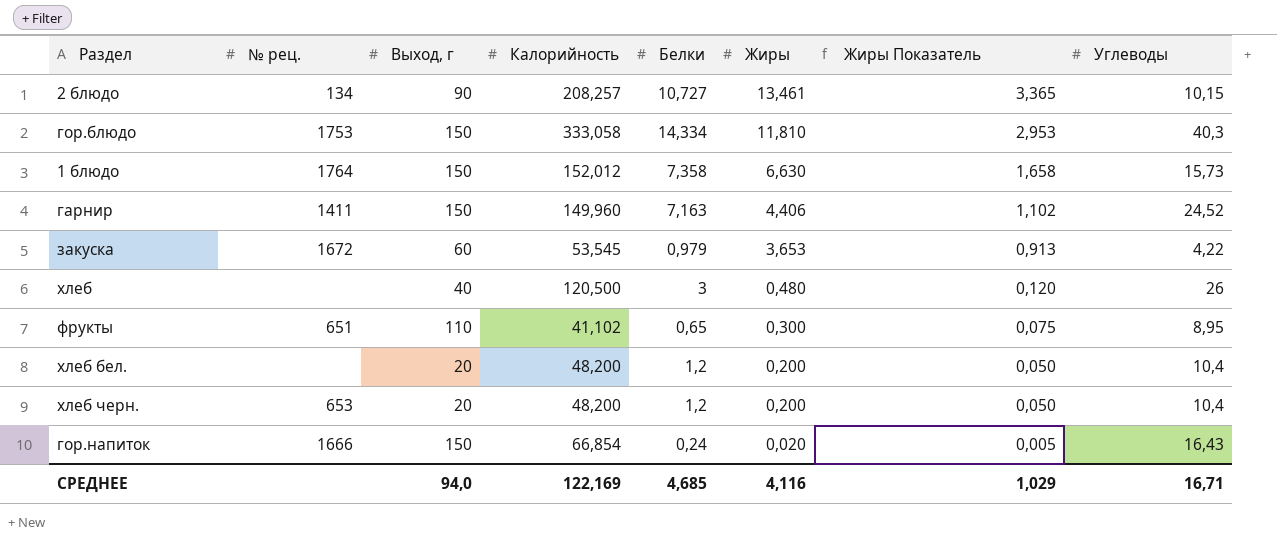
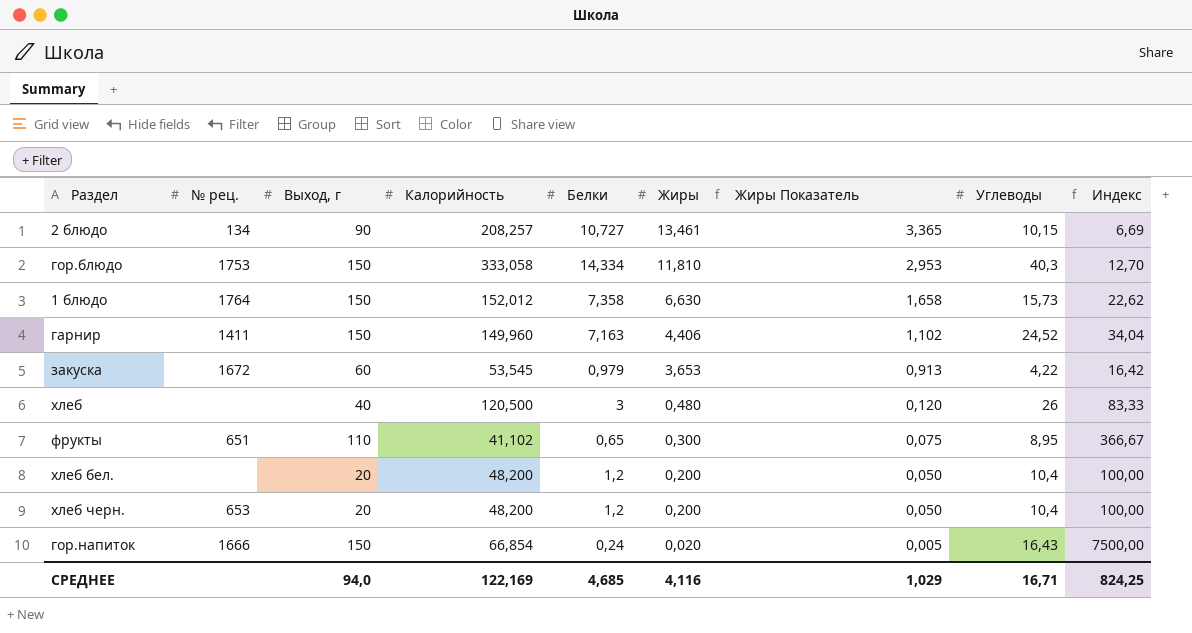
column Индекс | formula: none -> [Выход, г] / [Жиры]

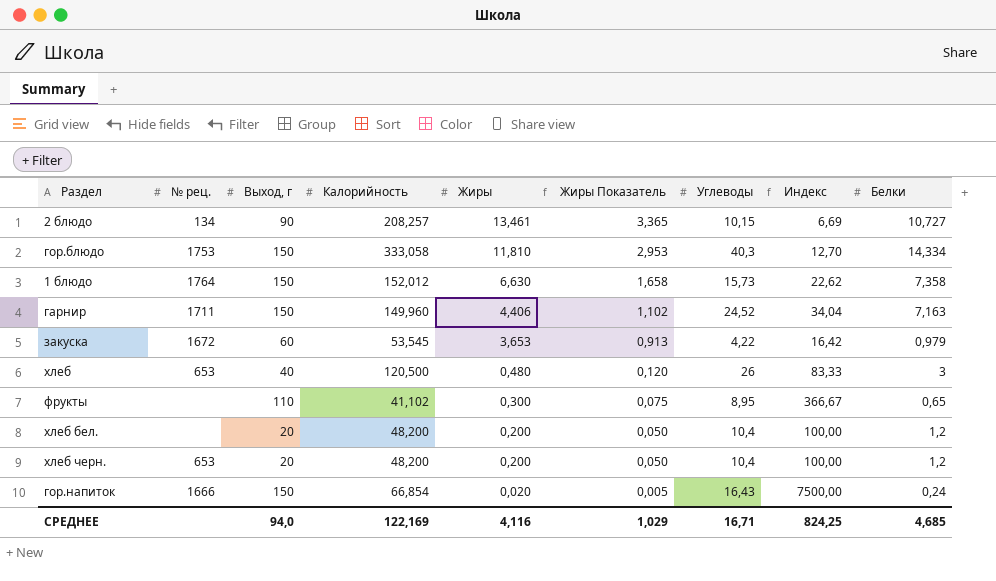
column Белки | position: 5 -> 9
гарнир | № рец.: 1411 -> 1711
хлеб | № рец.: none -> 653
фрукты | № рец.: 651 -> none

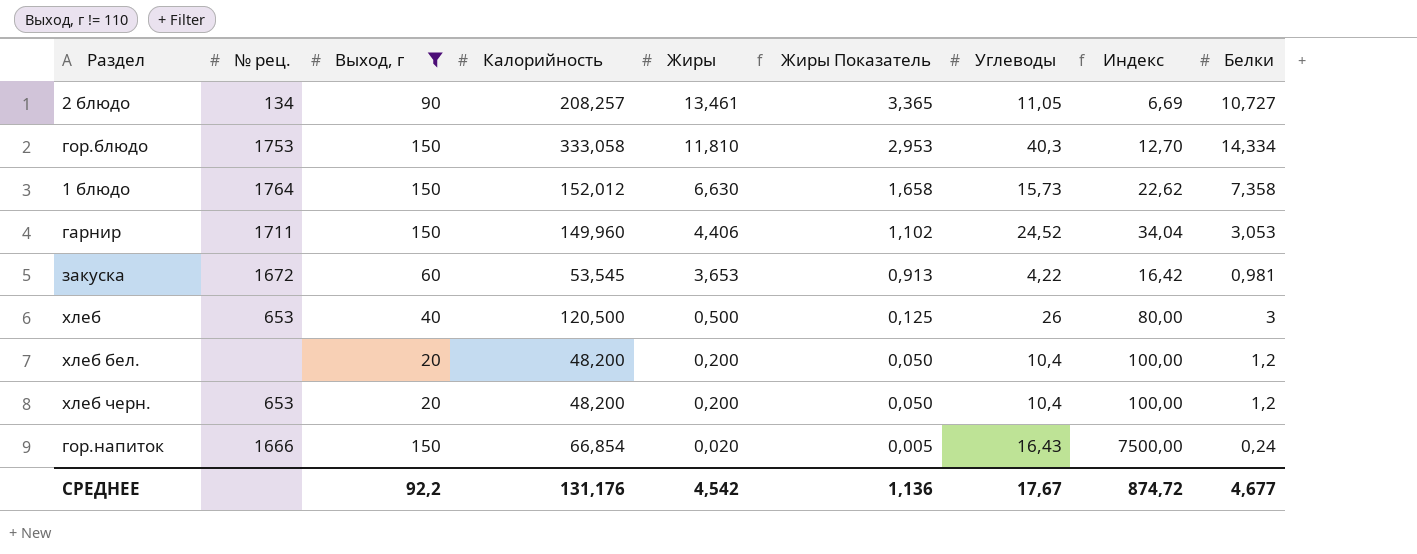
filter: none -> Выход, г != 110
2 блюдо | Углеводы: 10,15 -> 11,05
гарнир | Белки: 7,163 -> 3,053
закуска | Белки: 0,979 -> 0,981
хлеб | Жиры: 0,480 -> 0,500
хлеб | Жиры Показатель: 0,120 -> 0,125
хлеб | Индекс: 83,33 -> 80,00
СРЕДНЕЕ | Выход, г: 94,0 -> 92,2
СРЕДНЕЕ | Калорийность: 122,169 -> 131,176
СРЕДНЕЕ | Жиры: 4,116 -> 4,542
СРЕДНЕЕ | Жиры Показатель: 1,029 -> 1,136
СРЕДНЕЕ | Углеводы: 16,71 -> 17,67
СРЕДНЕЕ | Индекс: 824,25 -> 874,72
СРЕДНЕЕ | Белки: 4,685 -> 4,677

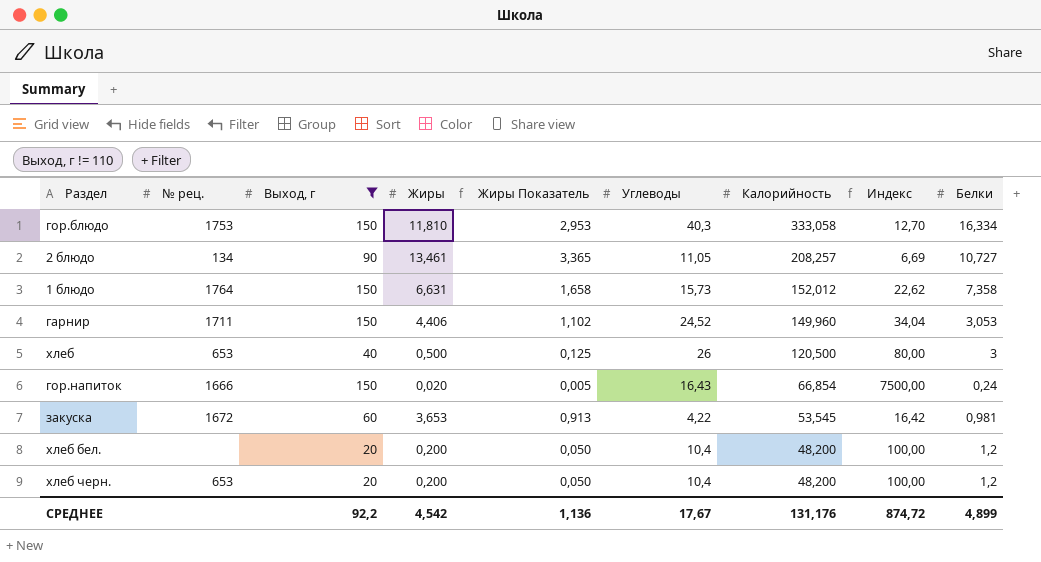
row order: Жиры descending -> Калорийность descending
column Калорийность | position: 4 -> 7
гор.блюдо | Белки: 14,334 -> 16,334
1 блюдо | Жиры: 6,630 -> 6,631
СРЕДНЕЕ | Белки: 4,677 -> 4,899

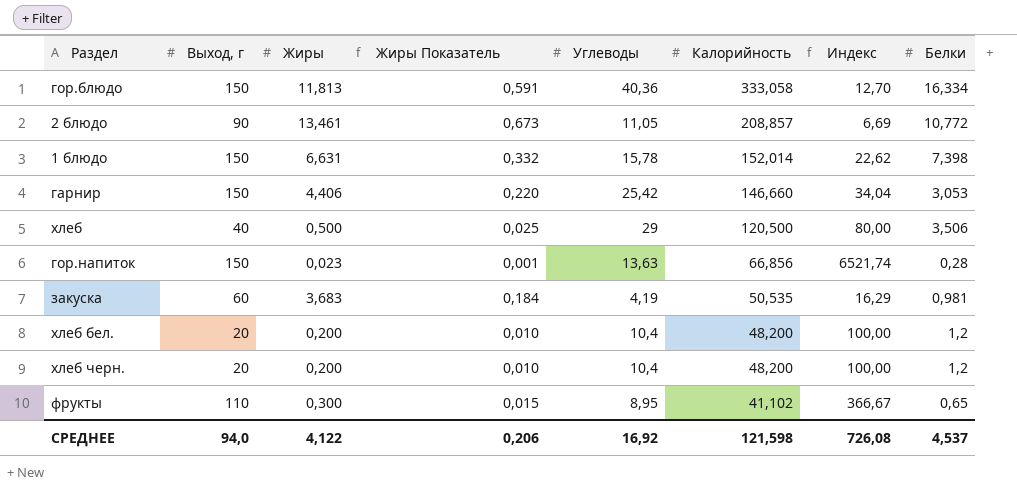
filter: Выход, г != 110 -> none
column № рец. | position: 2 -> none
column Жиры Показатель | formula: [Жиры] * 0,25 -> [Жиры] * 0,05
гор.блюдо | Жиры: 11,810 -> 11,813
гор.блюдо | Углеводы: 40,3 -> 40,36
2 блюдо | Калорийность: 208,257 -> 208,857
2 блюдо | Белки: 10,727 -> 10,772
1 блюдо | Углеводы: 15,73 -> 15,78
1 блюдо | Калорийность: 152,012 -> 152,014
1 блюдо | Белки: 7,358 -> 7,398
гарнир | Углеводы: 24,52 -> 25,42
гарнир | Калорийность: 149,960 -> 146,660
хлеб | Углеводы: 26 -> 29
хлеб | Белки: 3 -> 3,506
гор.напиток | Жиры: 0,020 -> 0,023
гор.напиток | Углеводы: 16,43 -> 13,63
гор.напиток | Калорийность: 66,854 -> 66,856
гор.напиток | Индекс: 7500,00 -> 6521,74
гор.напиток | Белки: 0,24 -> 0,28
закуска | Жиры: 3,653 -> 3,683
закуска | Углеводы: 4,22 -> 4,19
закуска | Калорийность: 53,545 -> 50,535
закуска | Индекс: 16,42 -> 16,29
СРЕДНЕЕ | Выход, г: 92,2 -> 94,0
СРЕДНЕЕ | Жиры: 4,542 -> 4,122
СРЕДНЕЕ | Жиры Показатель: 1,136 -> 0,206
СРЕДНЕЕ | Углеводы: 17,67 -> 16,92
СРЕДНЕЕ | Калорийность: 131,176 -> 121,598
СРЕДНЕЕ | Индекс: 874,72 -> 726,08
СРЕДНЕЕ | Белки: 4,899 -> 4,537

